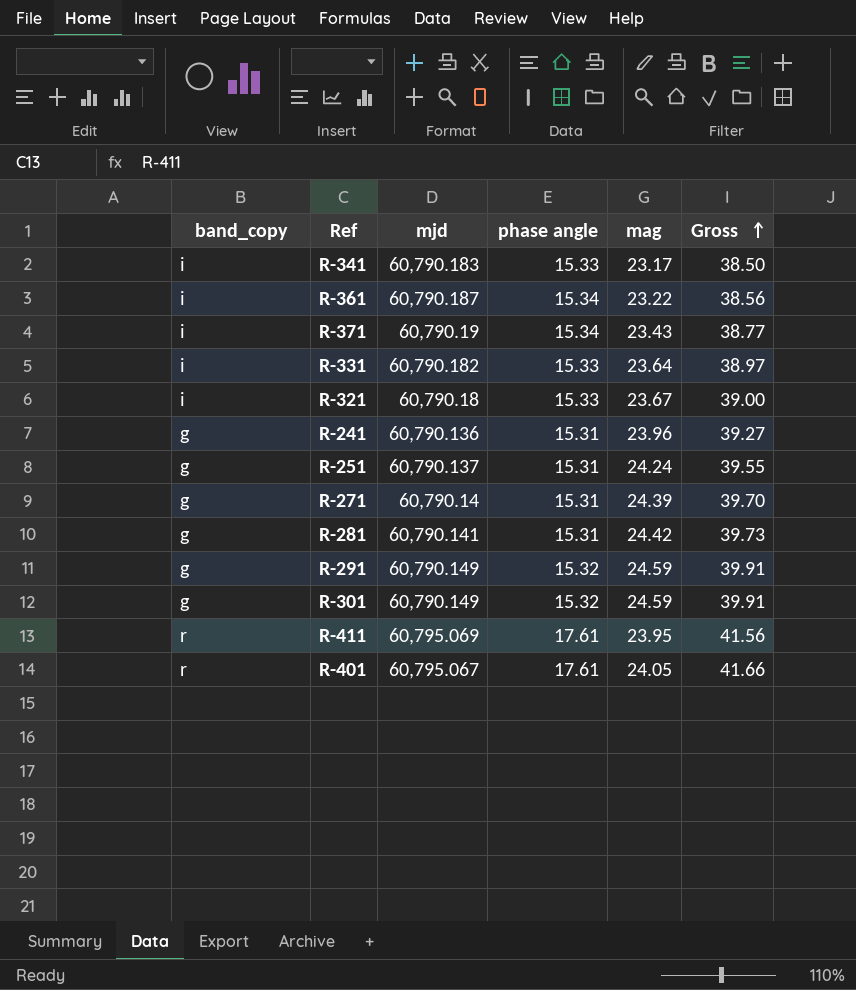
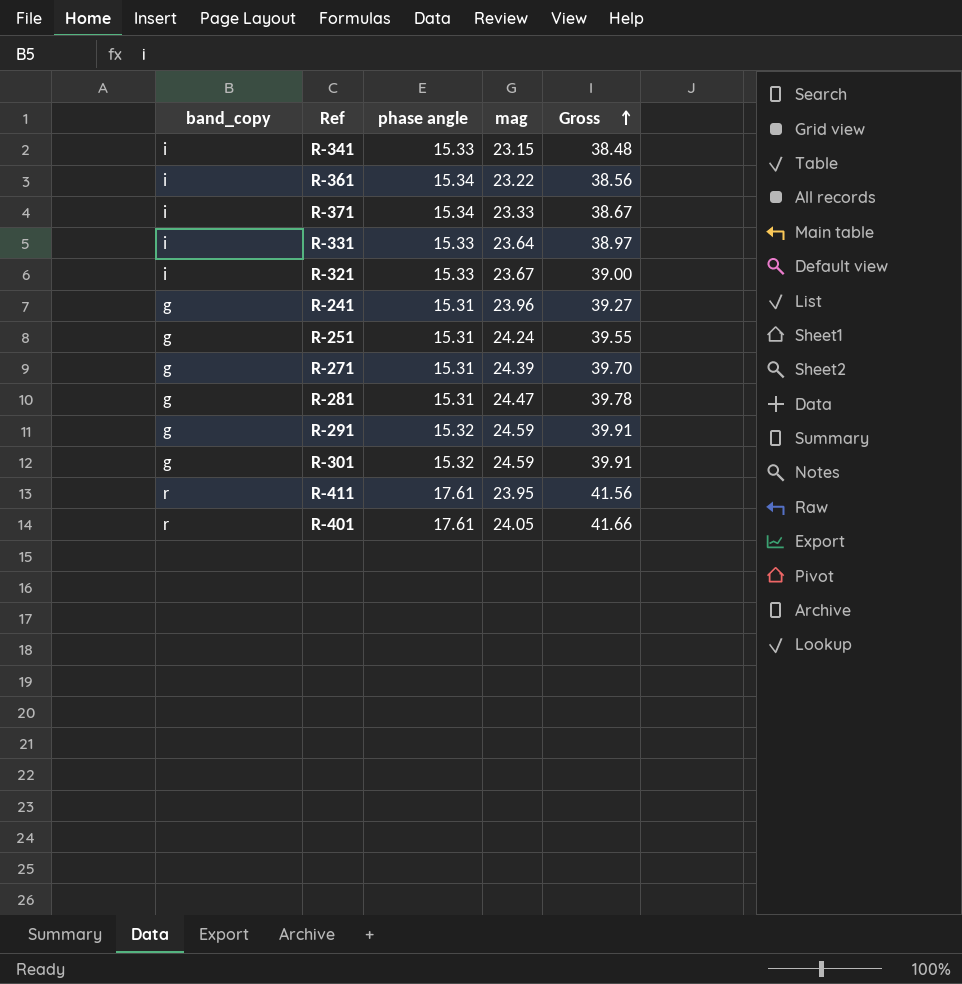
column mjd | position: 3 -> none
R-341 | mag: 23.17 -> 23.15
R-341 | Gross: 38.50 -> 38.48
R-371 | mag: 23.43 -> 23.33
R-371 | Gross: 38.77 -> 38.67
R-281 | mag: 24.42 -> 24.47
R-281 | Gross: 39.73 -> 39.78

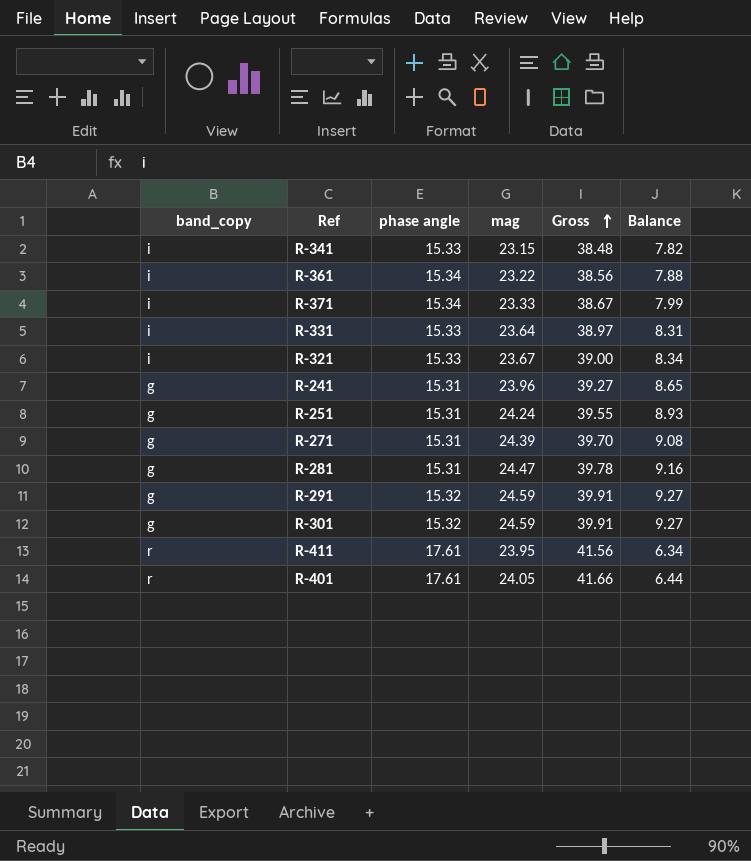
column Balance | formula: none -> [mag] - [phase angle]

